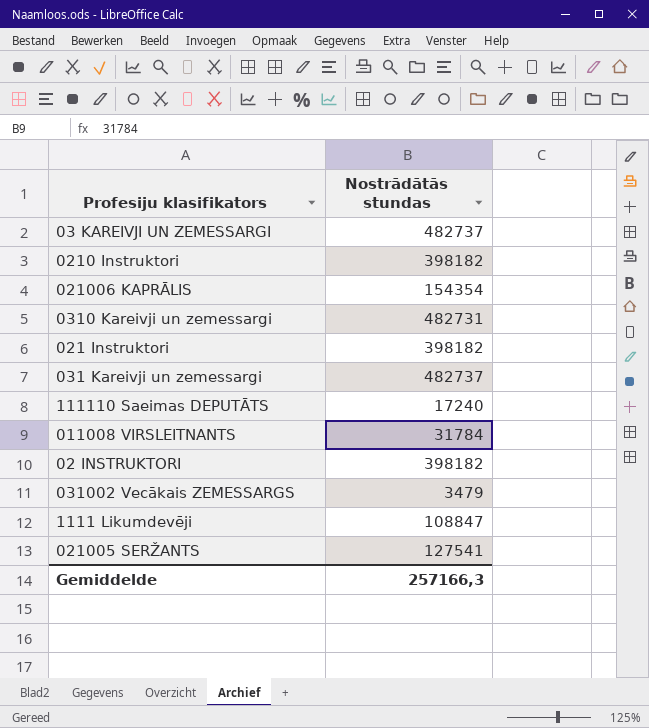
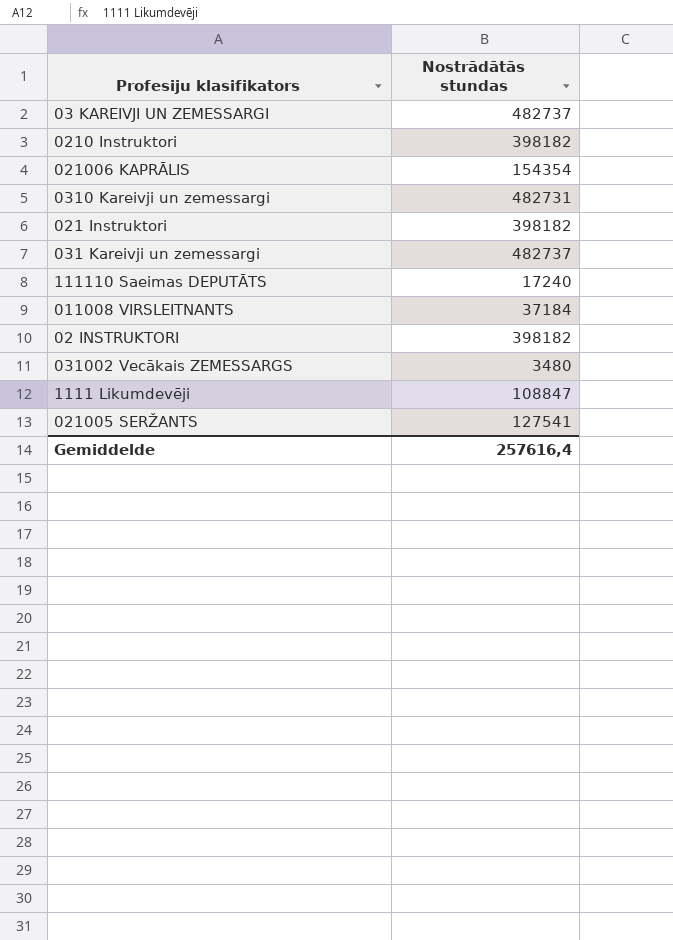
011008 VIRSLEITNANTS | Nostrādātās stundas: 31784 -> 37184
031002 Vecākais ZEMESSARGS | Nostrādātās stundas: 3479 -> 3480
Gemiddelde | Nostrādātās stundas: 257166,3 -> 257616,4

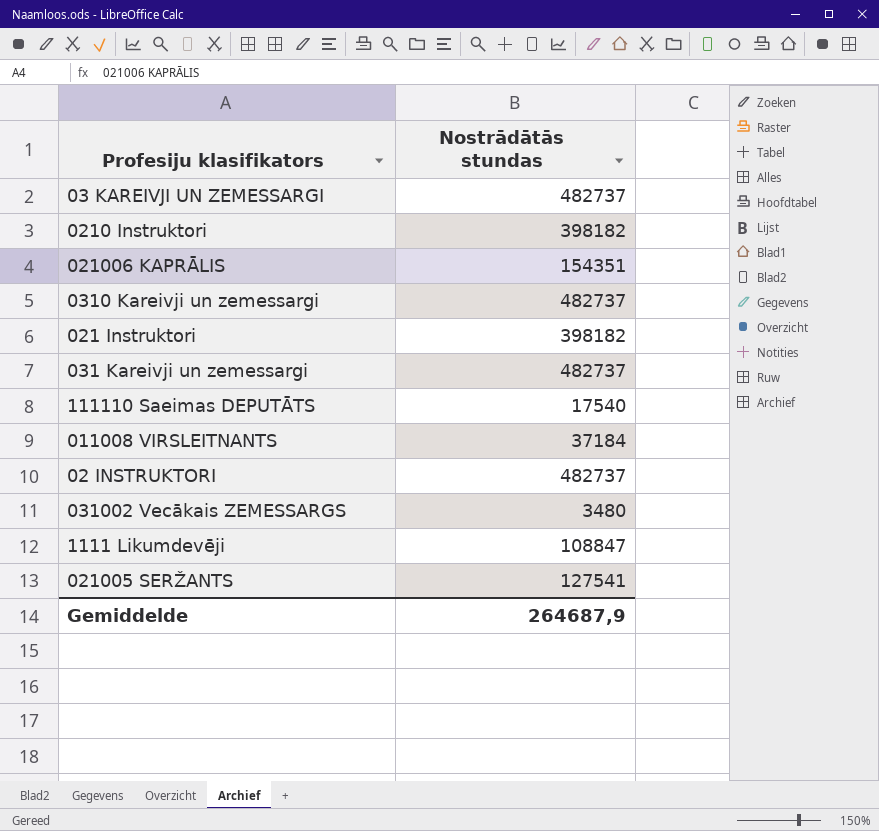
021006 KAPRĀLIS | Nostrādātās stundas: 154354 -> 154351
0310 Kareivji un zemessargi | Nostrādātās stundas: 482731 -> 482737
111110 Saeimas DEPUTĀTS | Nostrādātās stundas: 17240 -> 17540
02 INSTRUKTORI | Nostrādātās stundas: 398182 -> 482737
Gemiddelde | Nostrādātās stundas: 257616,4 -> 264687,9

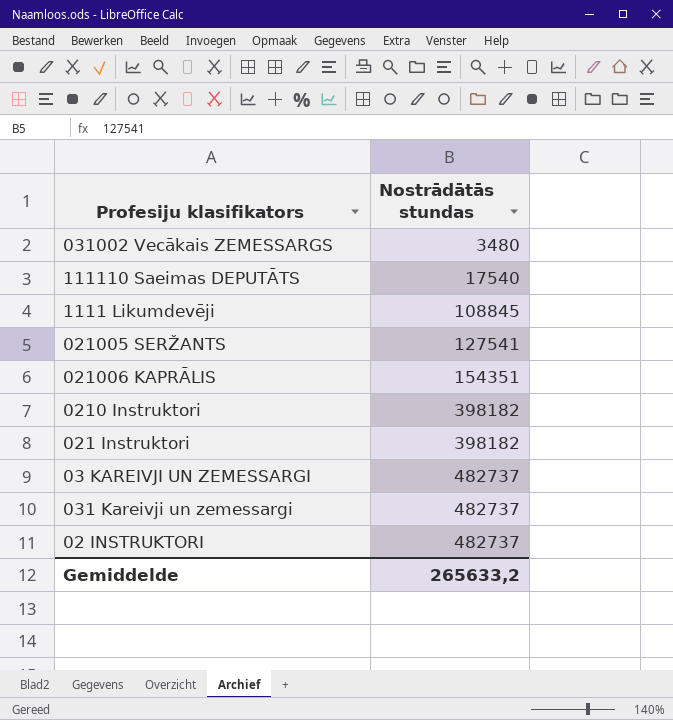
row order: none -> Nostrādātās stundas ascending
row 0310 Kareivji un zemessargi: 482737 -> none
row 011008 VIRSLEITNANTS: 37184 -> none
1111 Likumdevēji | Nostrādātās stundas: 108847 -> 108845
Gemiddelde | Nostrādātās stundas: 264687,9 -> 265633,2

